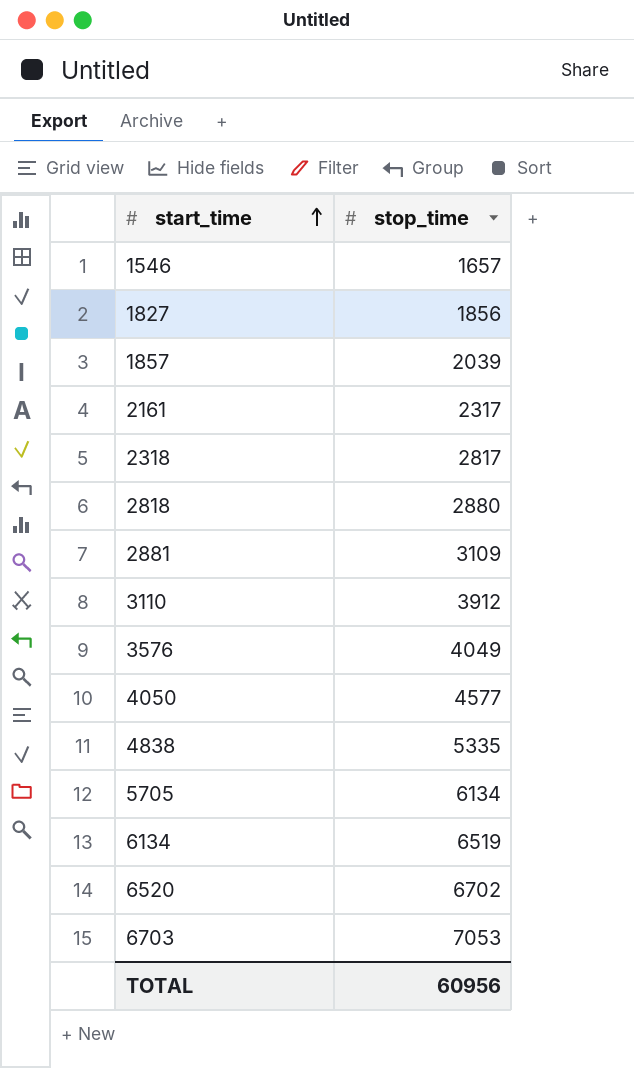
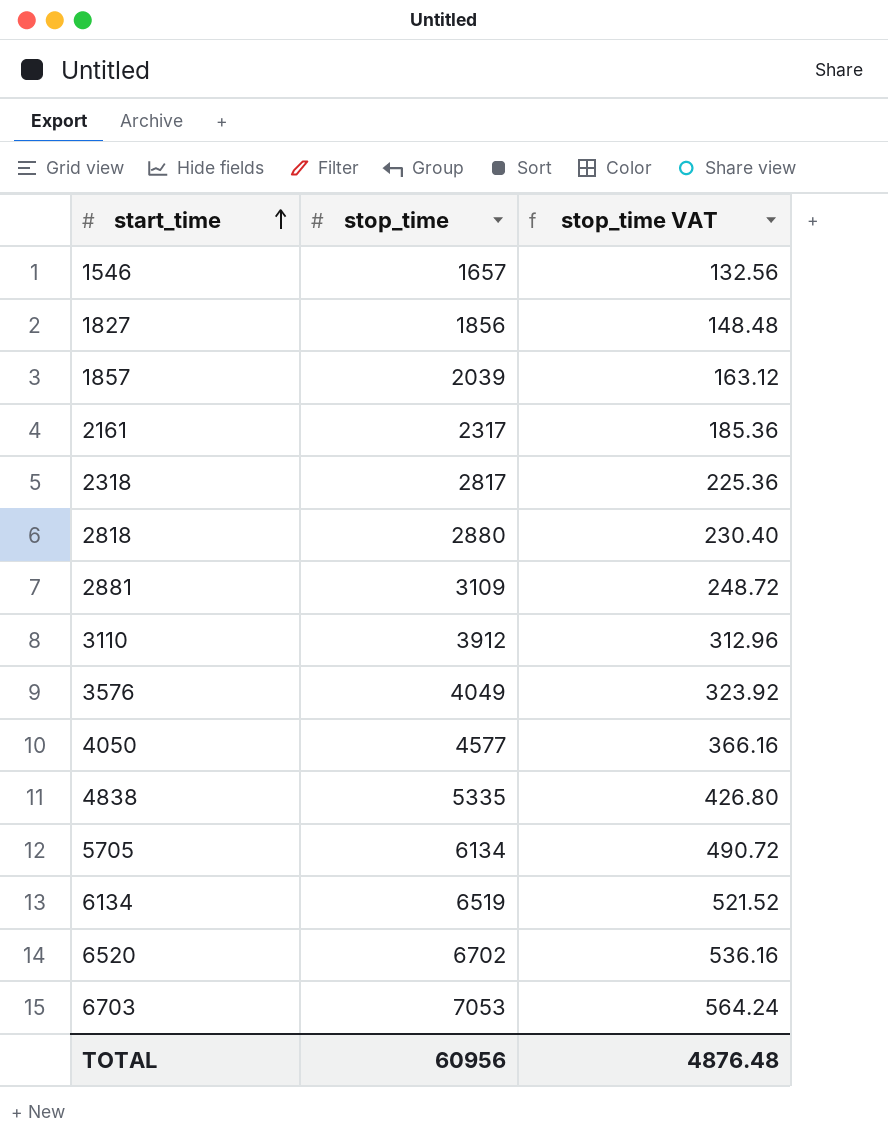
column stop_time VAT | formula: none -> [stop_time] * 0.08

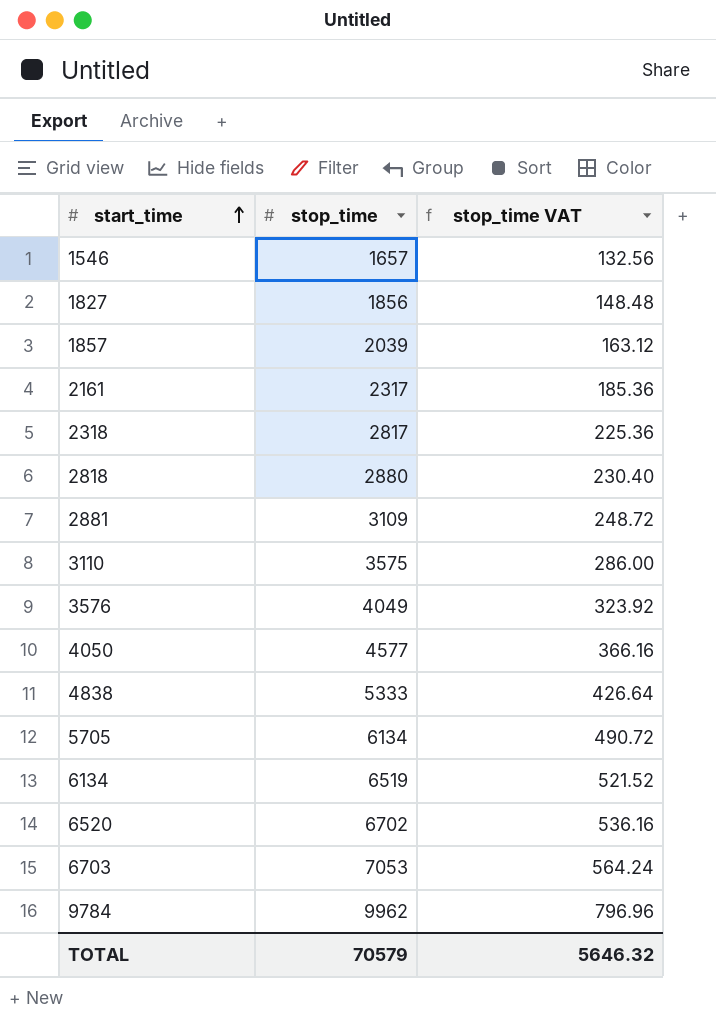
3110 | stop_time: 3912 -> 3575
3110 | stop_time VAT: 312.96 -> 286.00
4838 | stop_time: 5335 -> 5333
4838 | stop_time VAT: 426.80 -> 426.64
row 9784: none -> 9962 | 796.96
TOTAL | stop_time: 60956 -> 70579
TOTAL | stop_time VAT: 4876.48 -> 5646.32

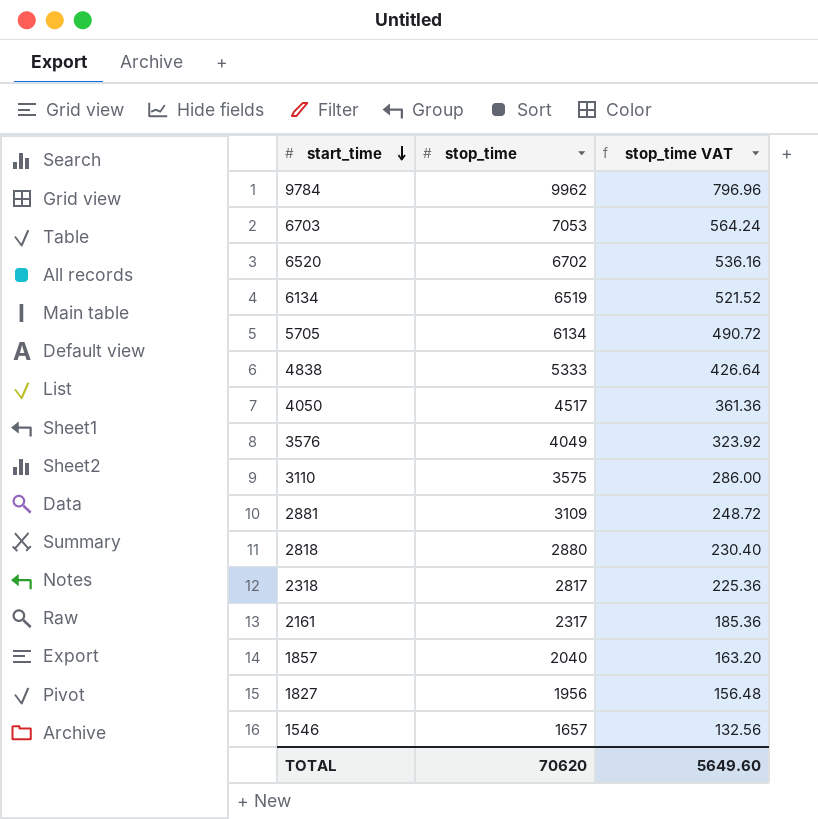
row order: start_time ascending -> start_time descending
4050 | stop_time: 4577 -> 4517
4050 | stop_time VAT: 366.16 -> 361.36
1857 | stop_time: 2039 -> 2040
1857 | stop_time VAT: 163.12 -> 163.20
1827 | stop_time: 1856 -> 1956
1827 | stop_time VAT: 148.48 -> 156.48
TOTAL | stop_time: 70579 -> 70620
TOTAL | stop_time VAT: 5646.32 -> 5649.60

